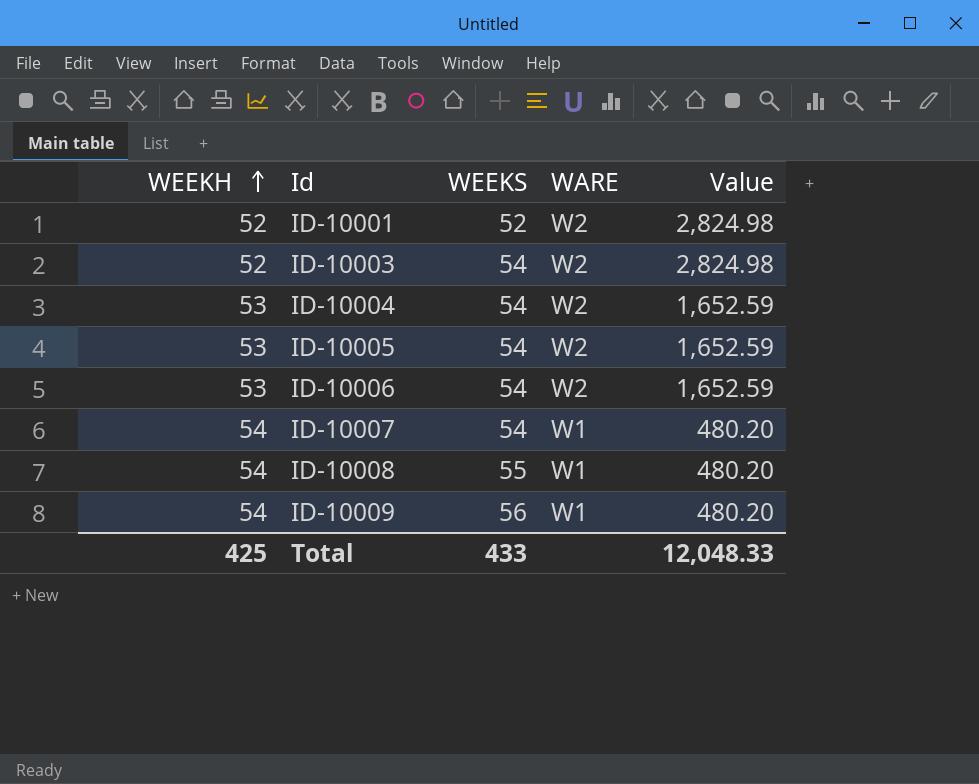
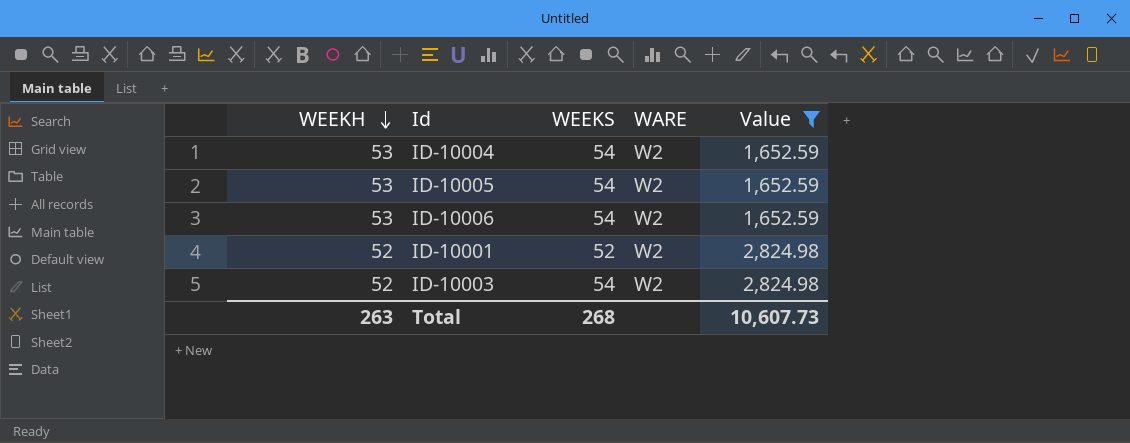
filter: none -> Value != 480.20
row order: WEEKH ascending -> WEEKH descending
Total | WEEKH: 425 -> 263
Total | WEEKS: 433 -> 268
Total | Value: 12,048.33 -> 10,607.73

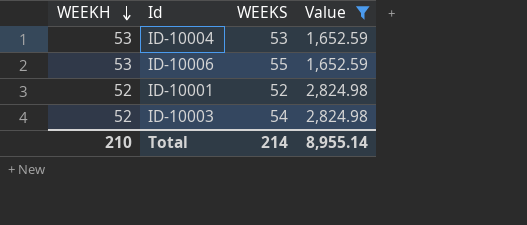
column WARE | position: 4 -> none
row ID-10005: 53 | 54 | W2 | 1,652.59 -> none
ID-10004 | WEEKS: 54 -> 53
ID-10006 | WEEKS: 54 -> 55
Total | WEEKH: 263 -> 210
Total | WEEKS: 268 -> 214
Total | Value: 10,607.73 -> 8,955.14

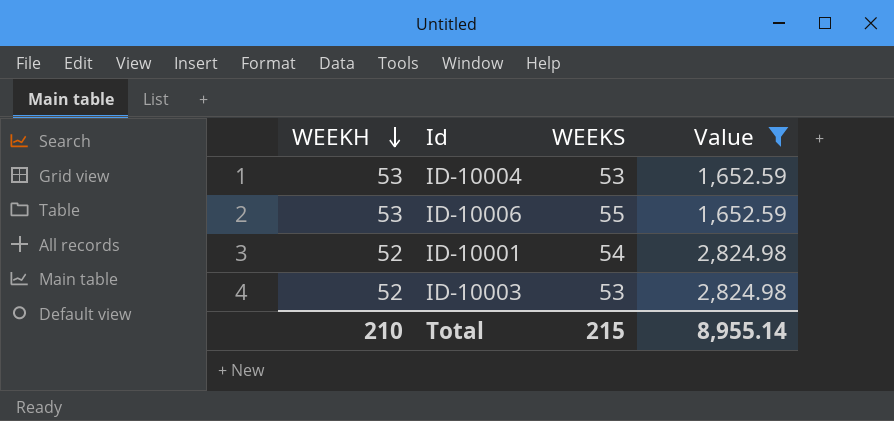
ID-10001 | WEEKS: 52 -> 54
ID-10003 | WEEKS: 54 -> 53
Total | WEEKS: 214 -> 215

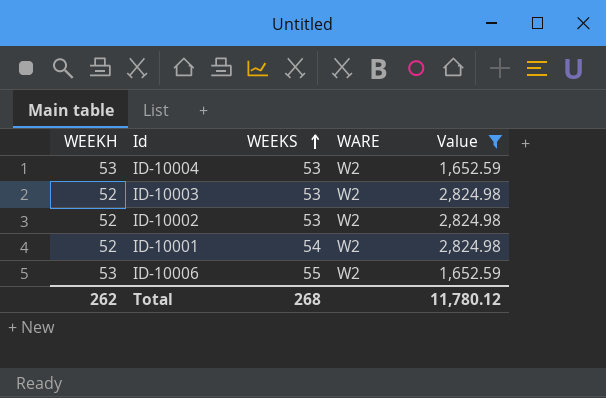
row order: WEEKH descending -> WEEKS ascending
column WARE | position: none -> 4
row ID-10002: none -> 52 | 53 | W2 | 2,824.98
Total | WEEKH: 210 -> 262
Total | WEEKS: 215 -> 268
Total | Value: 8,955.14 -> 11,780.12

